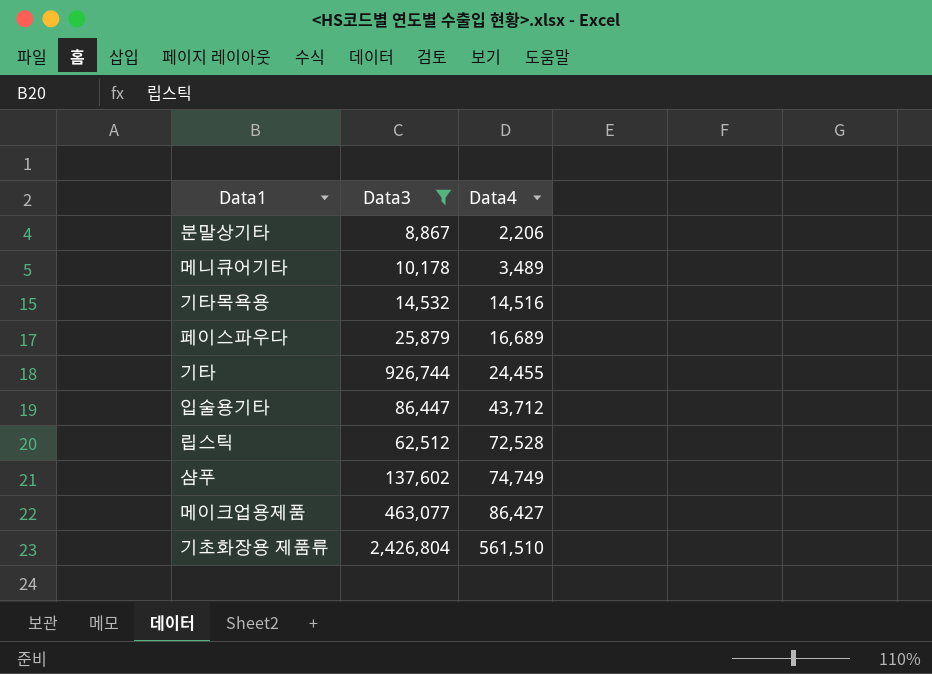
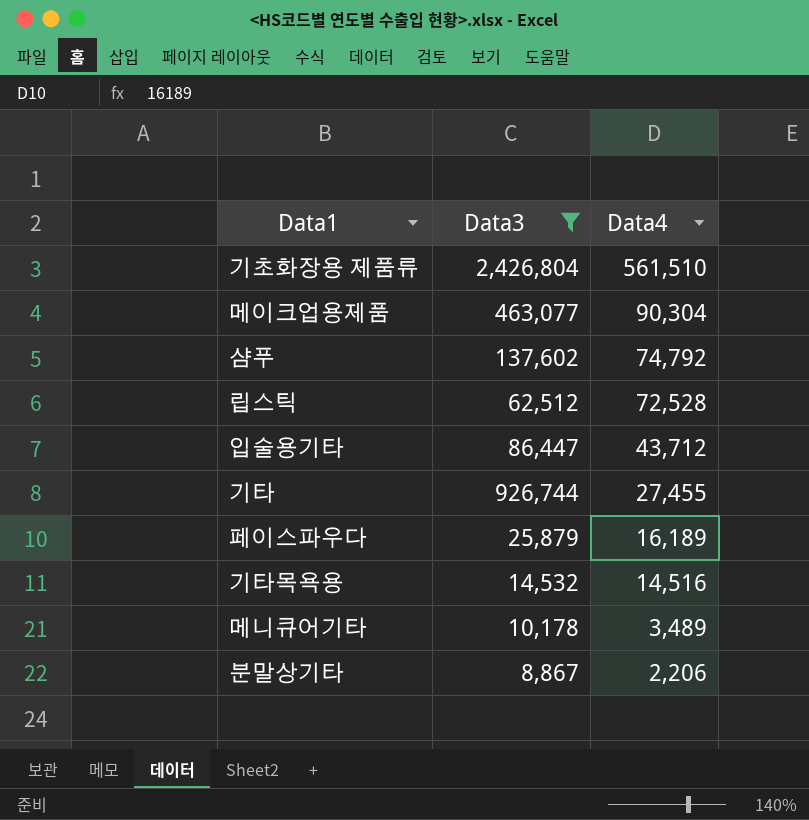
row order: Data4 ascending -> Data4 descending
메이크업용제품 | Data4: 86,427 -> 90,304
샴푸 | Data4: 74,749 -> 74,792
기타 | Data4: 24,455 -> 27,455
페이스파우다 | Data4: 16,689 -> 16,189

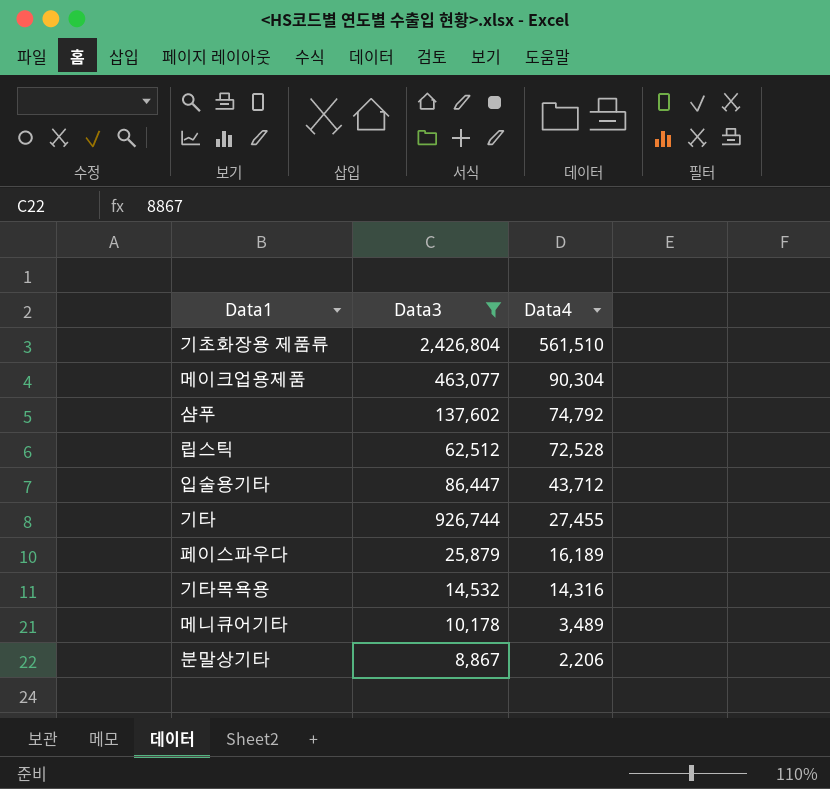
기타목욕용 | Data4: 14,516 -> 14,316

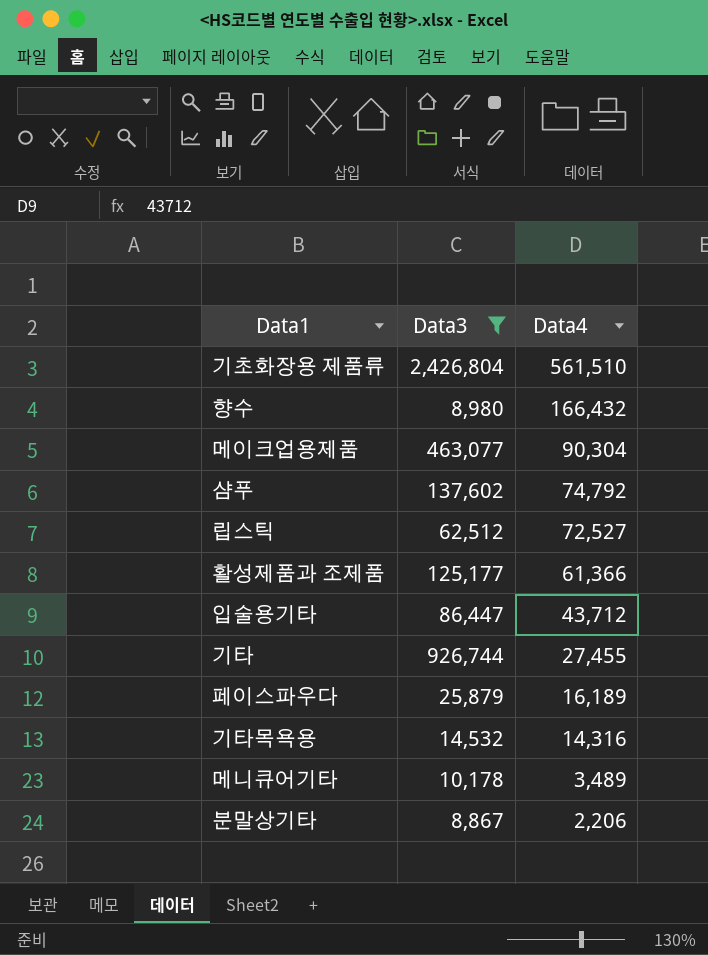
row 향수: none -> 8,980 | 166,432
립스틱 | Data4: 72,528 -> 72,527
row 활성제품과 조제품: none -> 125,177 | 61,366

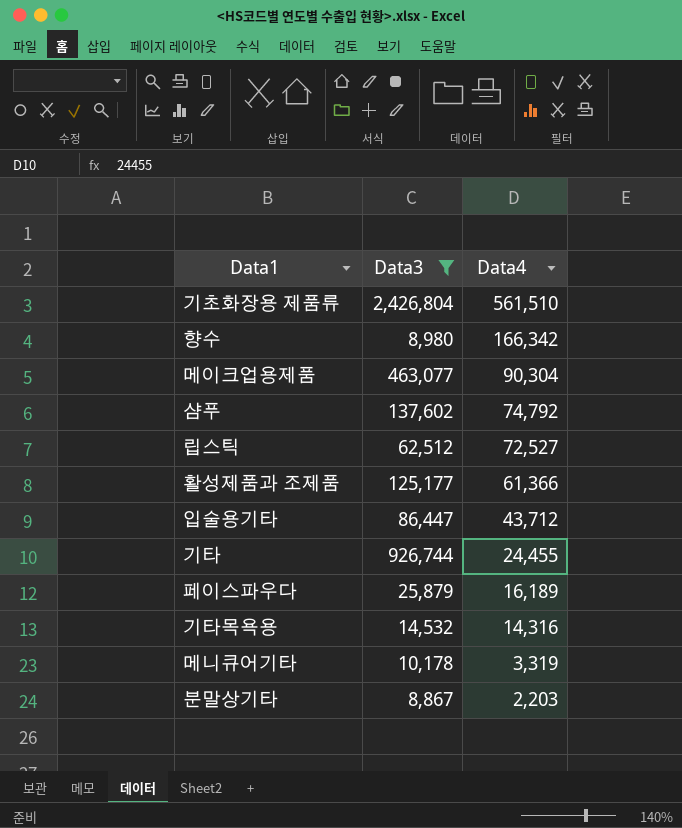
향수 | Data4: 166,432 -> 166,342
기타 | Data4: 27,455 -> 24,455
메니큐어기타 | Data4: 3,489 -> 3,319
분말상기타 | Data4: 2,206 -> 2,203

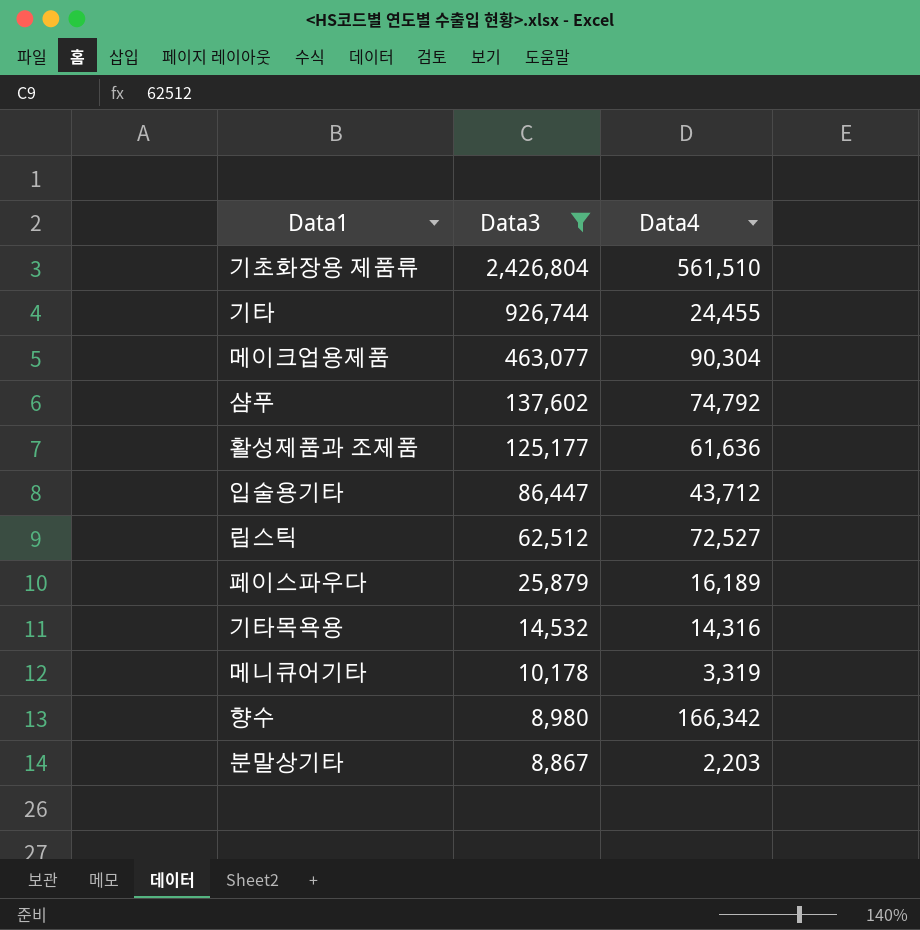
row order: Data4 descending -> Data3 descending
활성제품과 조제품 | Data4: 61,366 -> 61,636

